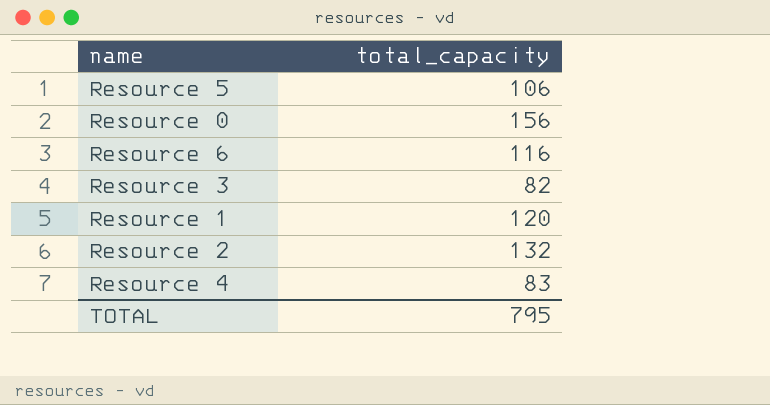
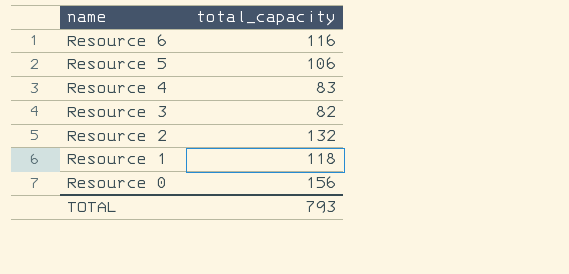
row order: none -> name descending
Resource 1 | total_capacity: 120 -> 118
TOTAL | total_capacity: 795 -> 793

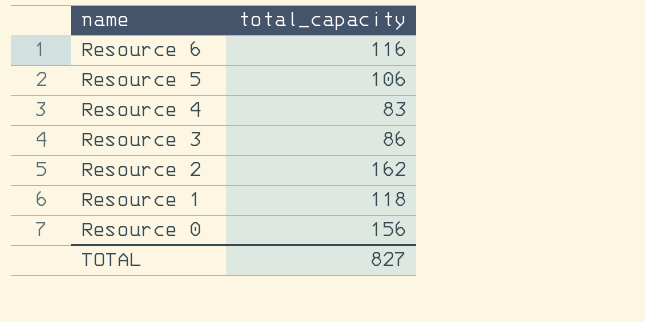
Resource 3 | total_capacity: 82 -> 86
Resource 2 | total_capacity: 132 -> 162
TOTAL | total_capacity: 793 -> 827

